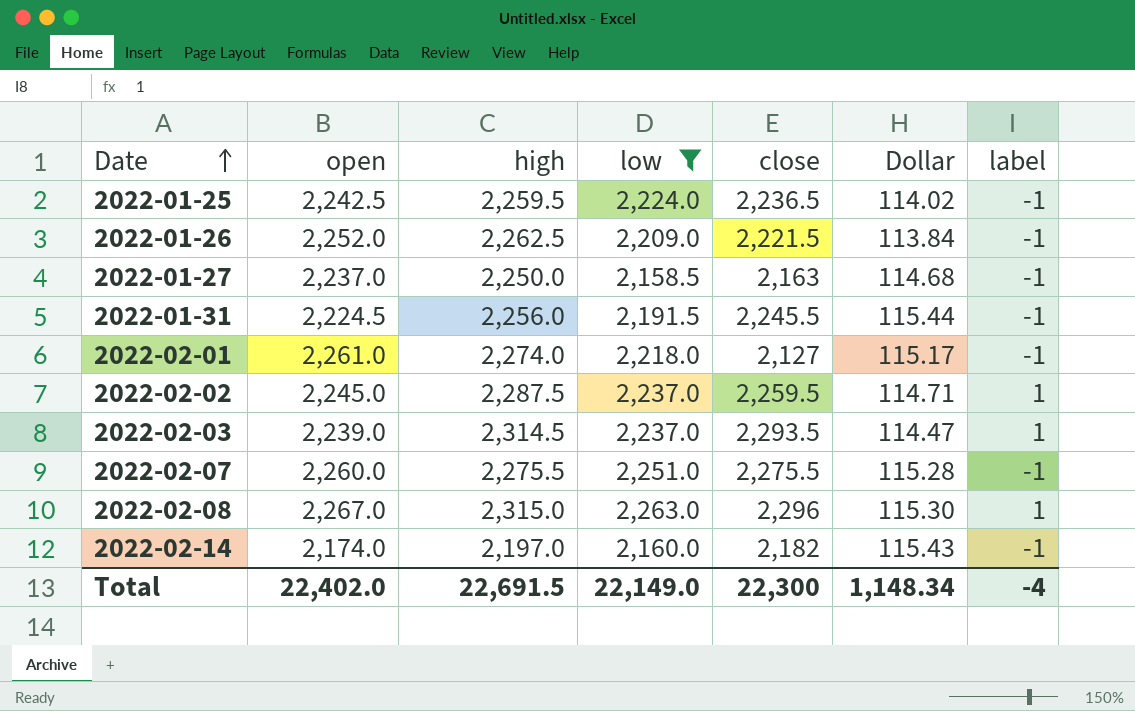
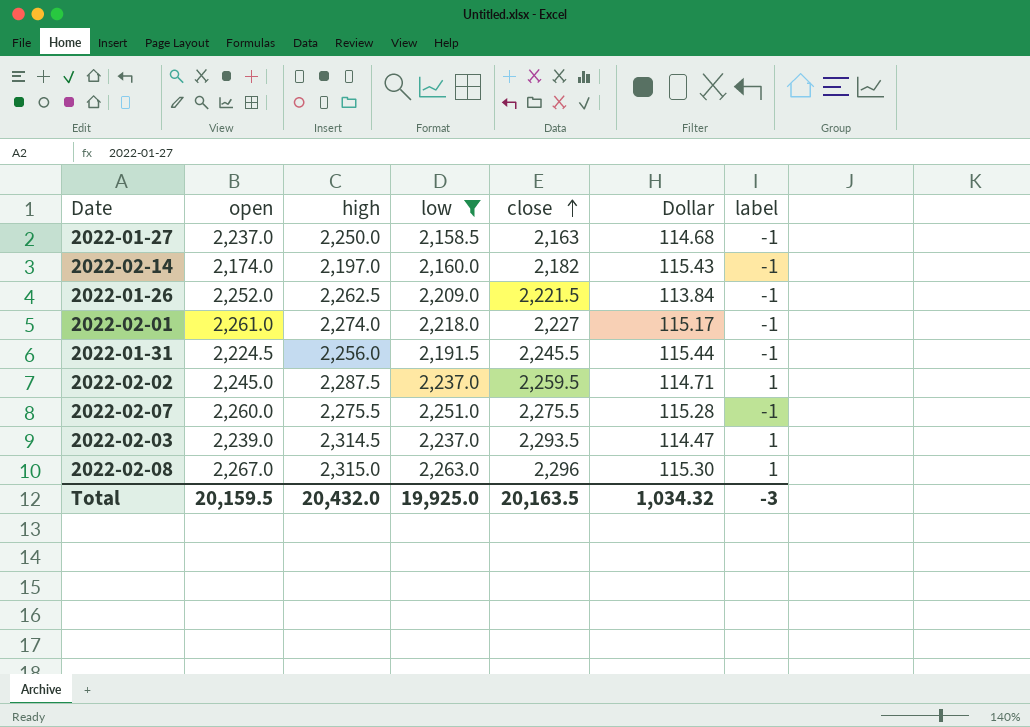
row order: Date ascending -> close ascending
row 2022-01-25: 2,242.5 | 2,259.5 | 2,224.0 | 2,236.5 | 114.02 | -1 -> none
2022-02-01 | close: 2,127 -> 2,227
Total | open: 22,402.0 -> 20,159.5
Total | high: 22,691.5 -> 20,432.0
Total | low: 22,149.0 -> 19,925.0
Total | close: 22,300 -> 20,163.5
Total | Dollar: 1,148.34 -> 1,034.32
Total | label: -4 -> -3

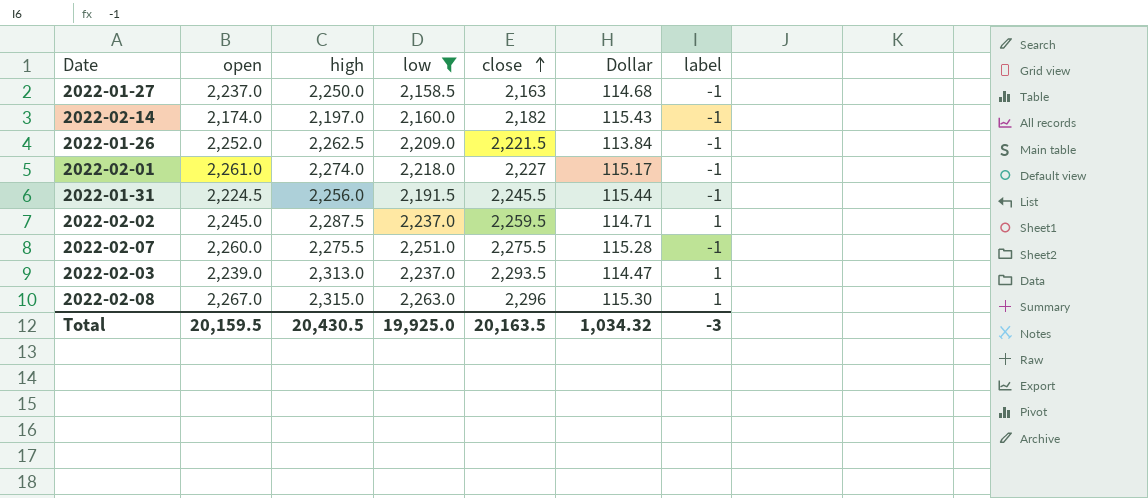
2022-02-03 | high: 2,314.5 -> 2,313.0
Total | high: 20,432.0 -> 20,430.5

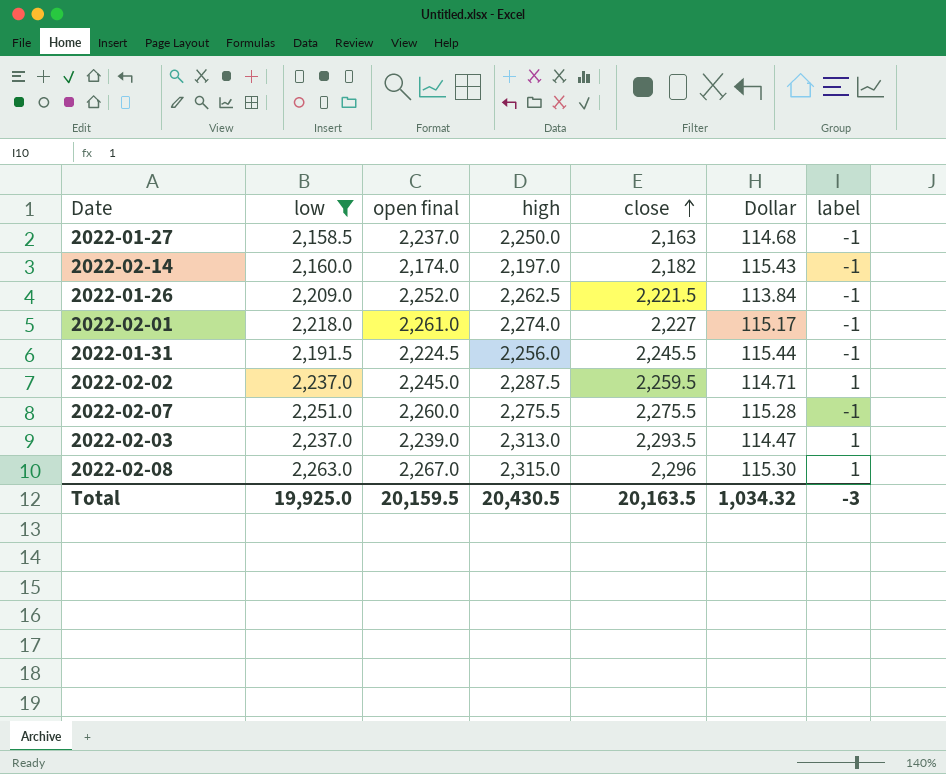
column low | position: 4 -> 2
column name: open -> open final

